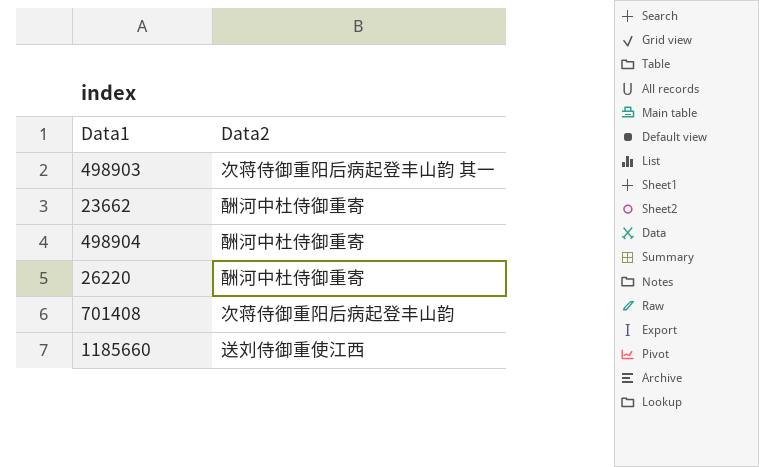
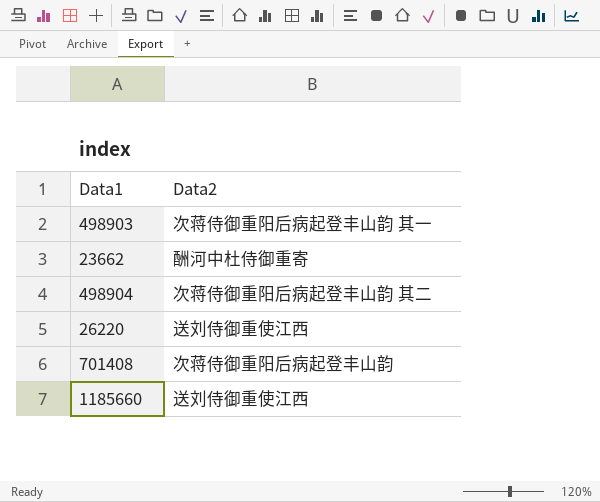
498904 | Data2: 酬河中杜侍御重寄 -> 次蒋侍御重阳后病起登丰山韵 其二
26220 | Data2: 酬河中杜侍御重寄 -> 送刘侍御重使江西

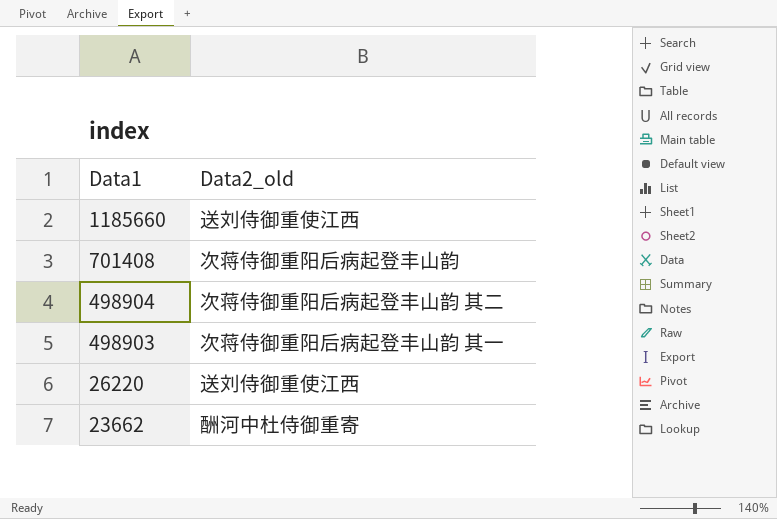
row order: none -> Data1 descending
column name: Data2 -> Data2_old

